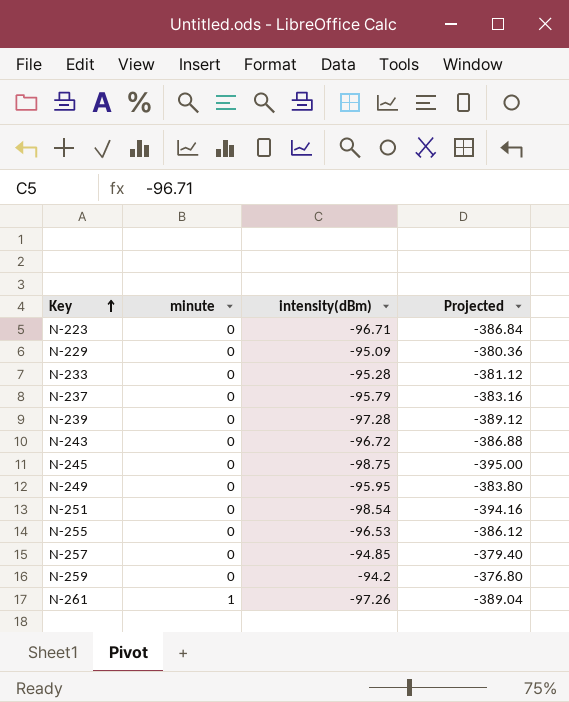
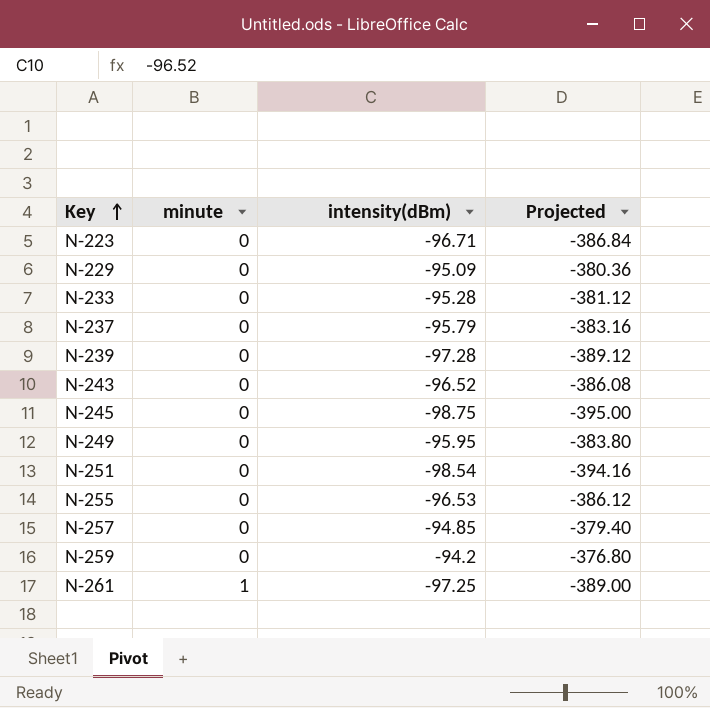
N-243 | intensity(dBm): -96.72 -> -96.52
N-243 | Projected: -386.88 -> -386.08
N-261 | intensity(dBm): -97.26 -> -97.25
N-261 | Projected: -389.04 -> -389.00

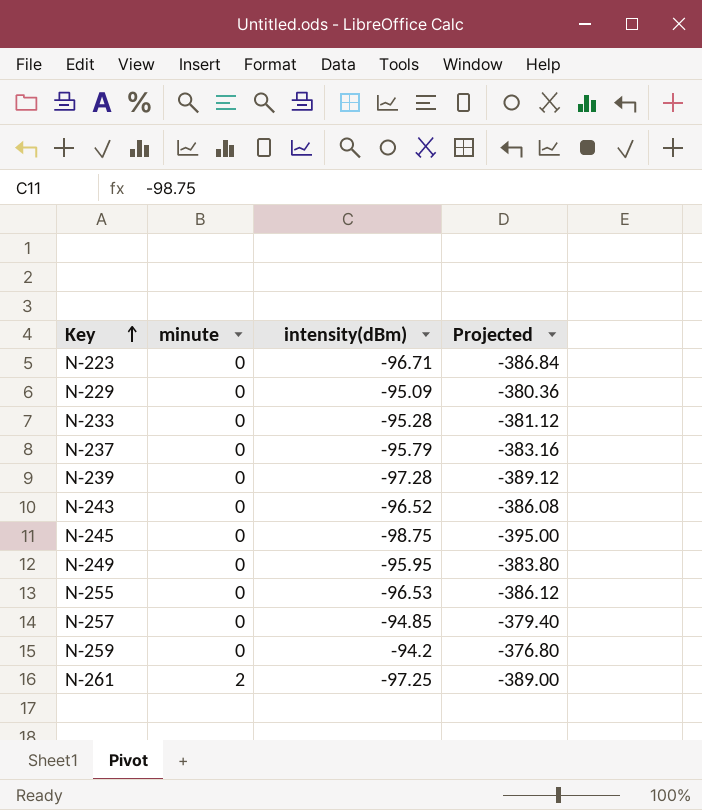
row N-251: 0 | -98.54 | -394.16 -> none
N-261 | minute: 1 -> 2

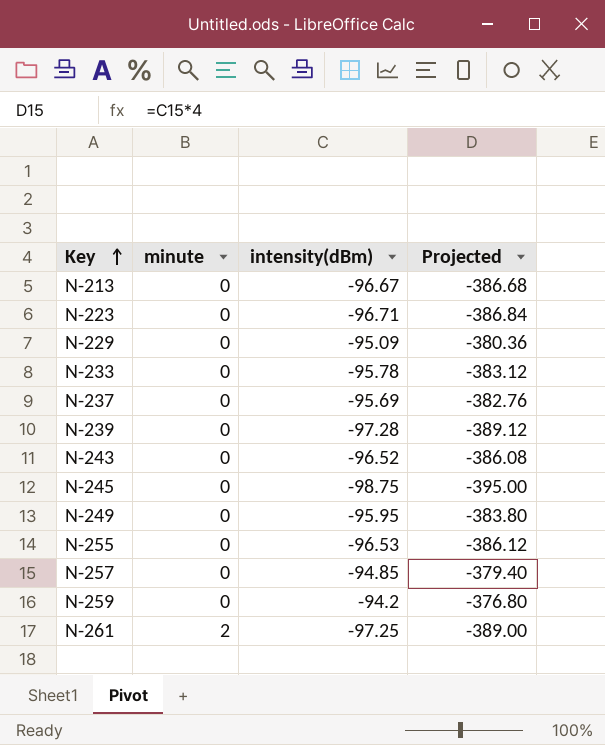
row N-213: none -> 0 | -96.67 | -386.68
N-233 | intensity(dBm): -95.28 -> -95.78
N-233 | Projected: -381.12 -> -383.12
N-237 | intensity(dBm): -95.79 -> -95.69
N-237 | Projected: -383.16 -> -382.76

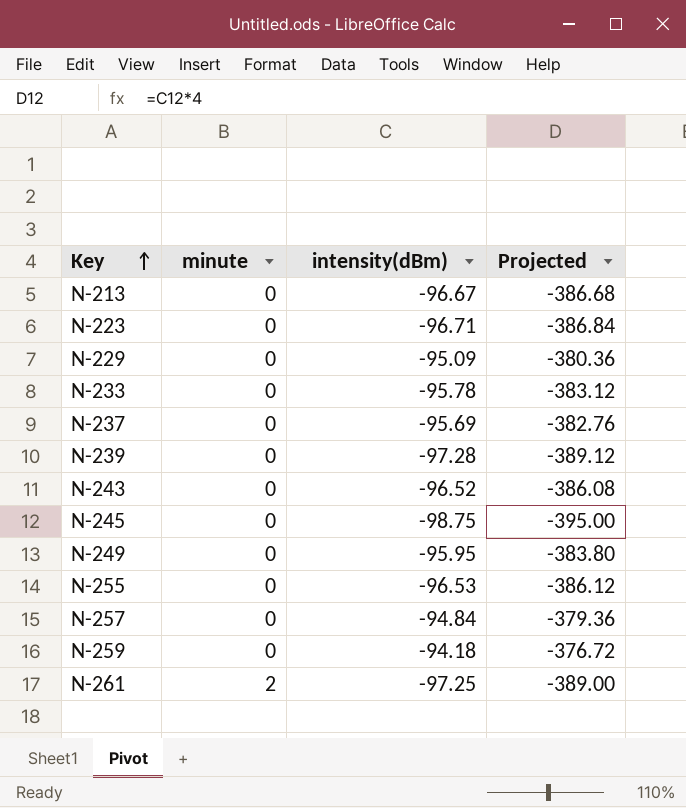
N-257 | intensity(dBm): -94.85 -> -94.84
N-257 | Projected: -379.40 -> -379.36
N-259 | intensity(dBm): -94.2 -> -94.18
N-259 | Projected: -376.80 -> -376.72

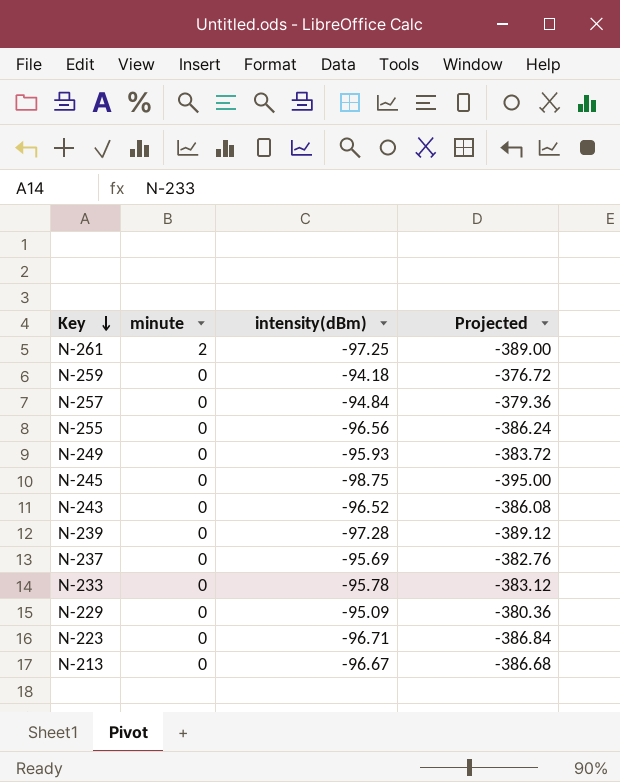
row order: Key ascending -> Key descending
N-255 | intensity(dBm): -96.53 -> -96.56
N-255 | Projected: -386.12 -> -386.24
N-249 | intensity(dBm): -95.95 -> -95.93
N-249 | Projected: -383.80 -> -383.72

